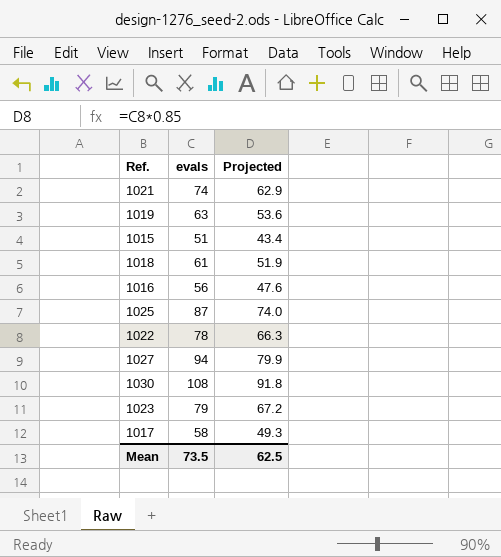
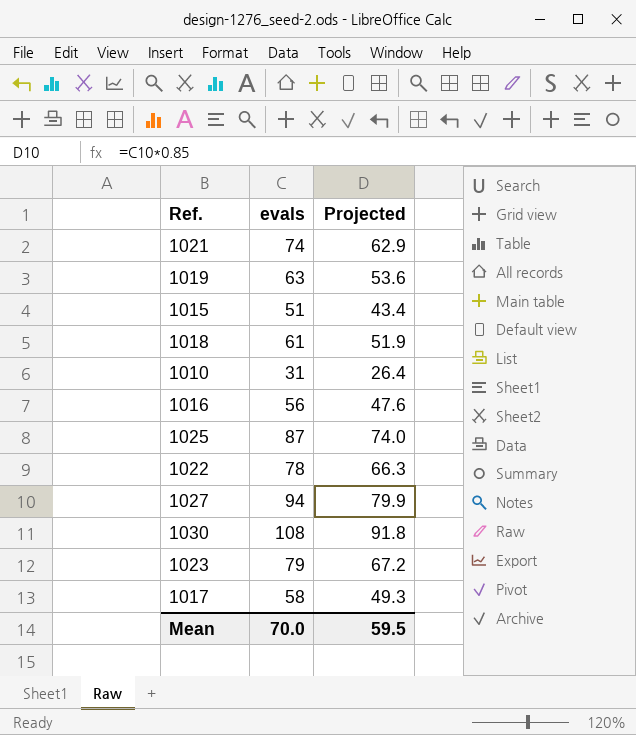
row 1010: none -> 31 | 26.4
Mean | evals: 73.5 -> 70.0
Mean | Projected: 62.5 -> 59.5

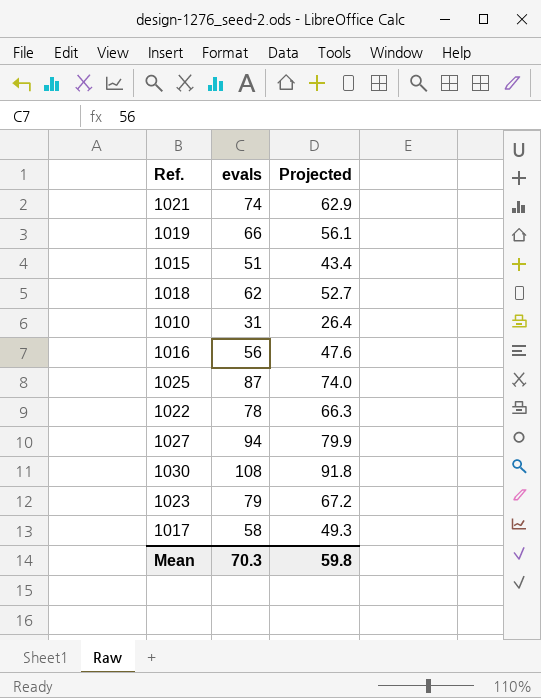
1019 | evals: 63 -> 66
1019 | Projected: 53.6 -> 56.1
1018 | evals: 61 -> 62
1018 | Projected: 51.9 -> 52.7
Mean | evals: 70.0 -> 70.3
Mean | Projected: 59.5 -> 59.8

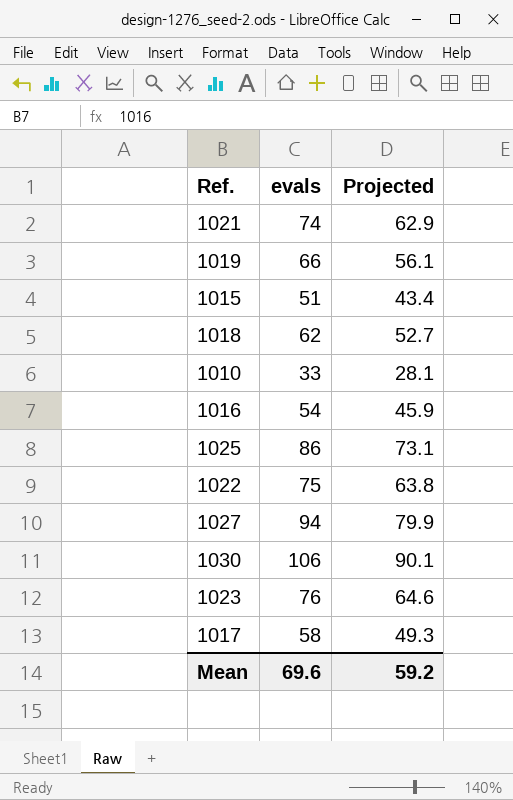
1010 | evals: 31 -> 33
1010 | Projected: 26.4 -> 28.1
1016 | evals: 56 -> 54
1016 | Projected: 47.6 -> 45.9
1025 | evals: 87 -> 86
1025 | Projected: 74.0 -> 73.1
1022 | evals: 78 -> 75
1022 | Projected: 66.3 -> 63.8
1030 | evals: 108 -> 106
1030 | Projected: 91.8 -> 90.1
1023 | evals: 79 -> 76
1023 | Projected: 67.2 -> 64.6
Mean | evals: 70.3 -> 69.6
Mean | Projected: 59.8 -> 59.2

